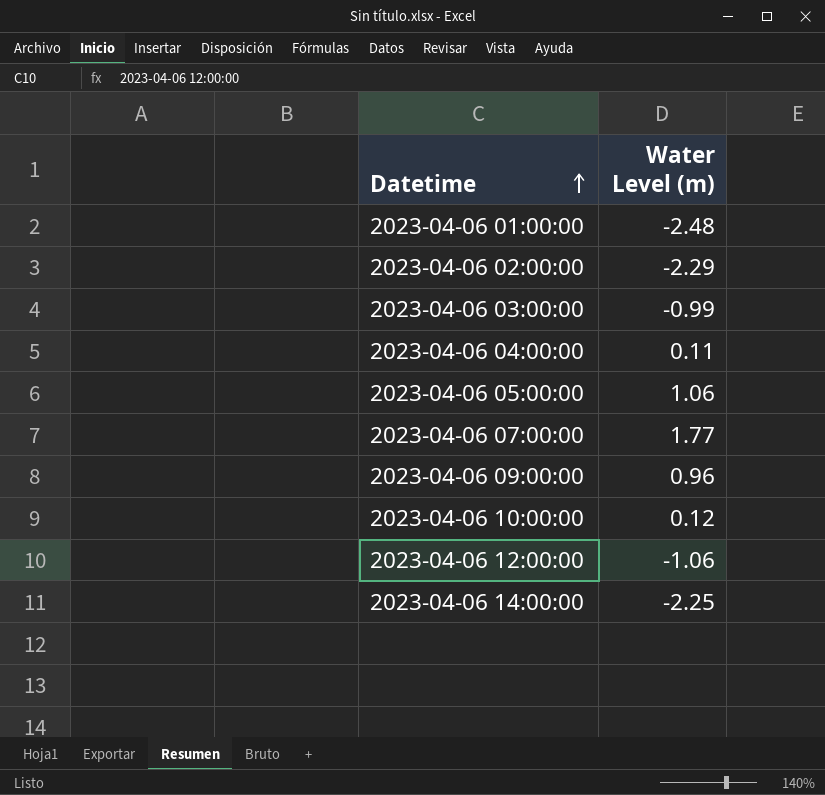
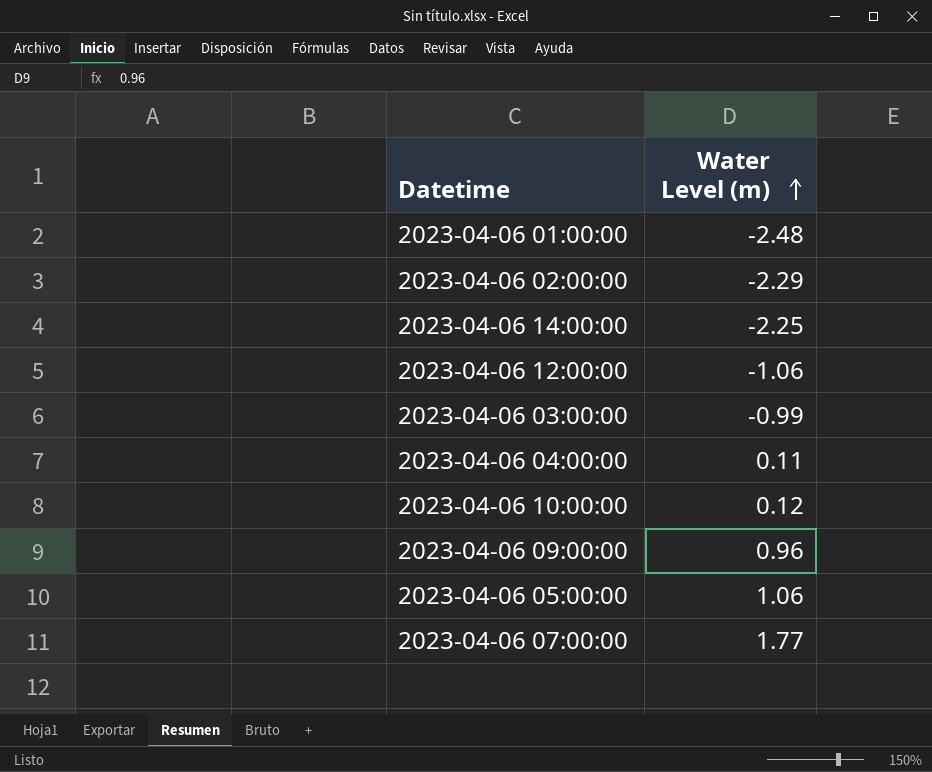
row order: Datetime ascending -> Water Level (m) ascending

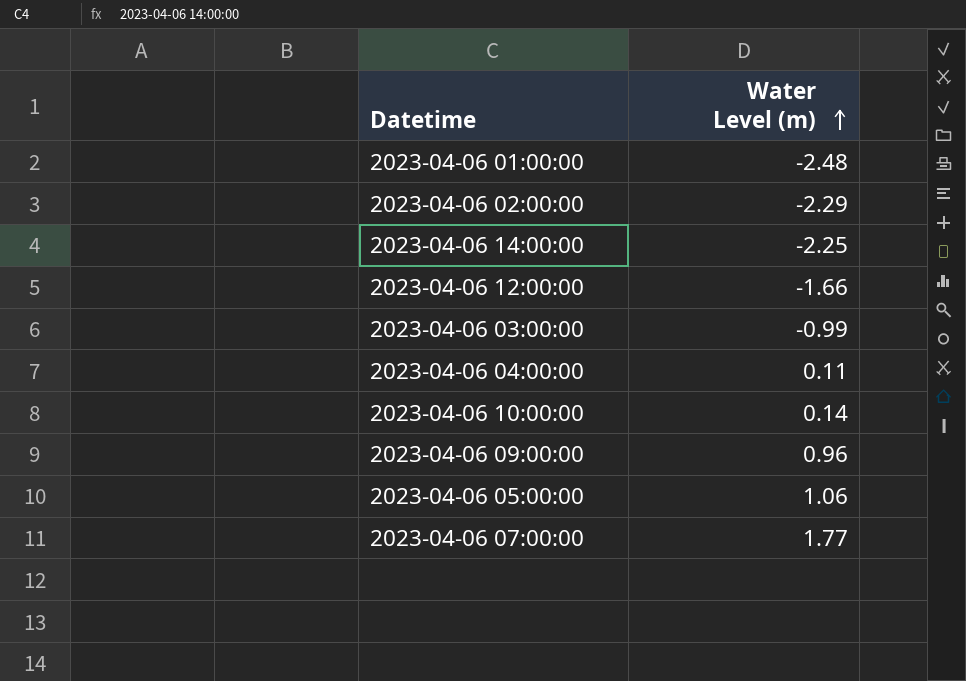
2023-04-06 12:00:00 | Water Level (m): -1.06 -> -1.66
2023-04-06 10:00:00 | Water Level (m): 0.12 -> 0.14

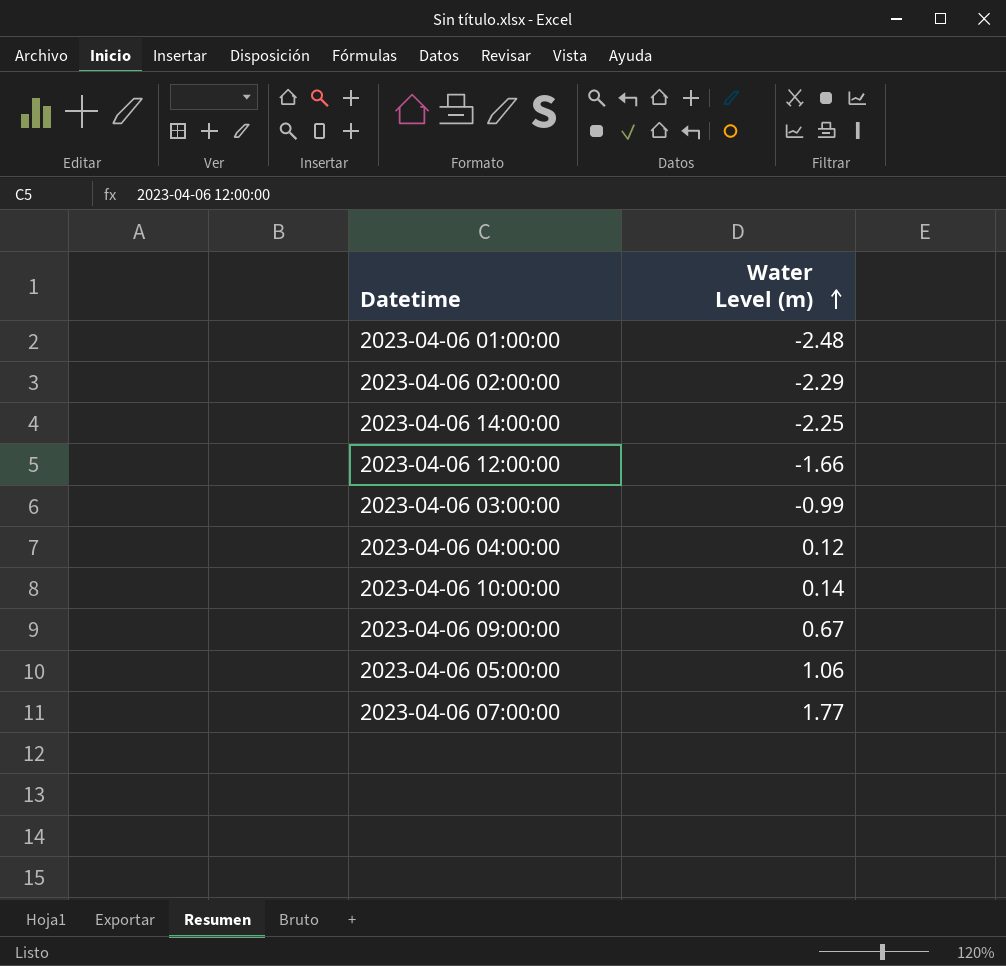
2023-04-06 04:00:00 | Water Level (m): 0.11 -> 0.12
2023-04-06 09:00:00 | Water Level (m): 0.96 -> 0.67

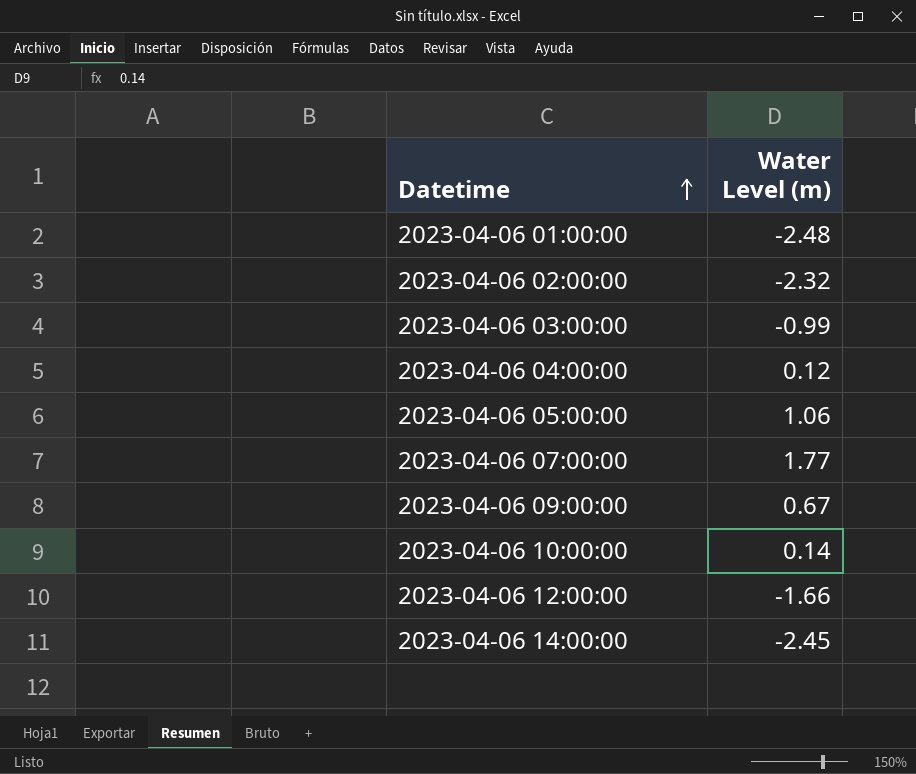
row order: Water Level (m) ascending -> Datetime ascending
2023-04-06 02:00:00 | Water Level (m): -2.29 -> -2.32
2023-04-06 14:00:00 | Water Level (m): -2.25 -> -2.45

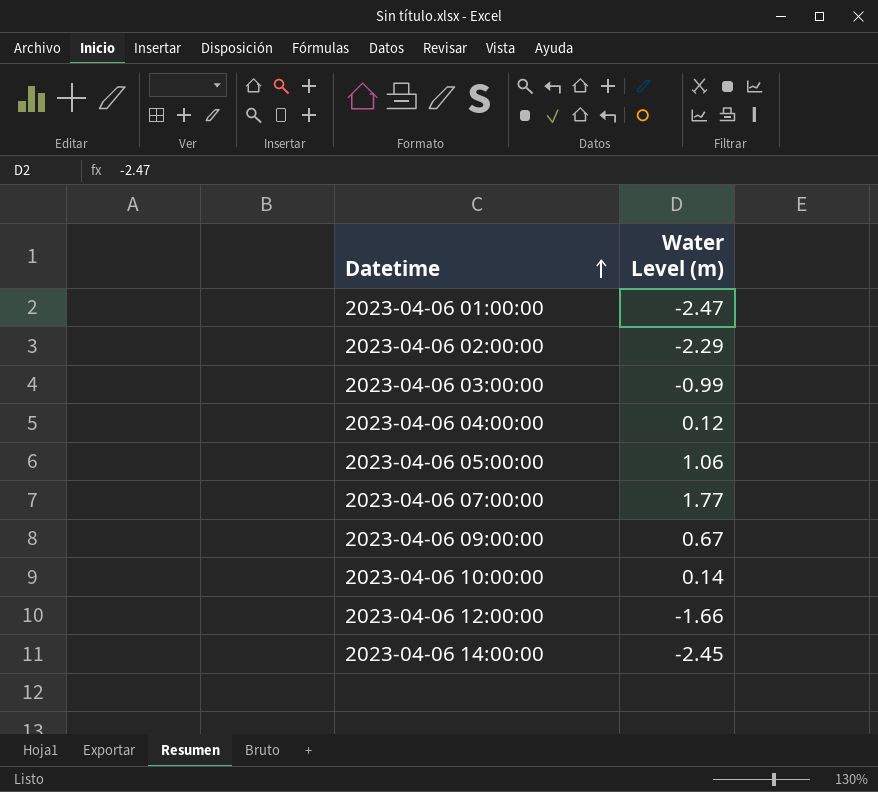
2023-04-06 01:00:00 | Water Level (m): -2.48 -> -2.47
2023-04-06 02:00:00 | Water Level (m): -2.32 -> -2.29

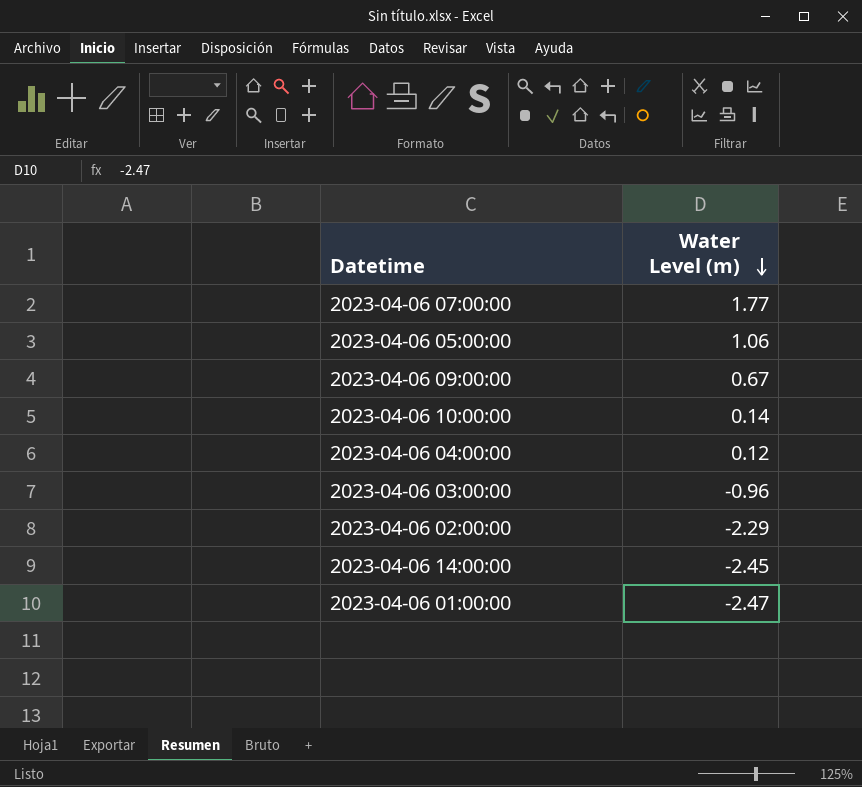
row order: Datetime ascending -> Water Level (m) descending
row 2023-04-06 12:00:00: -1.66 -> none
2023-04-06 03:00:00 | Water Level (m): -0.99 -> -0.96

